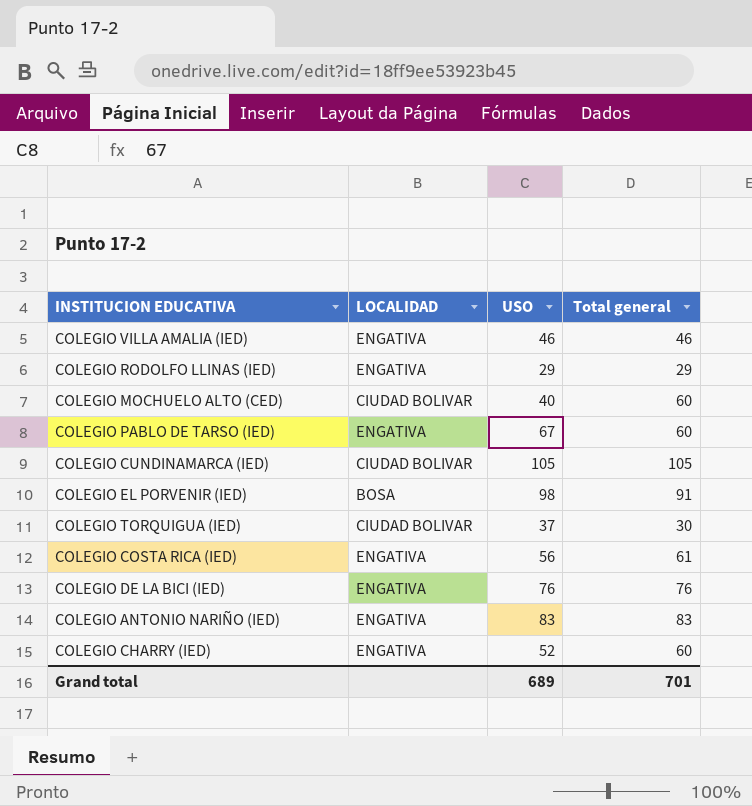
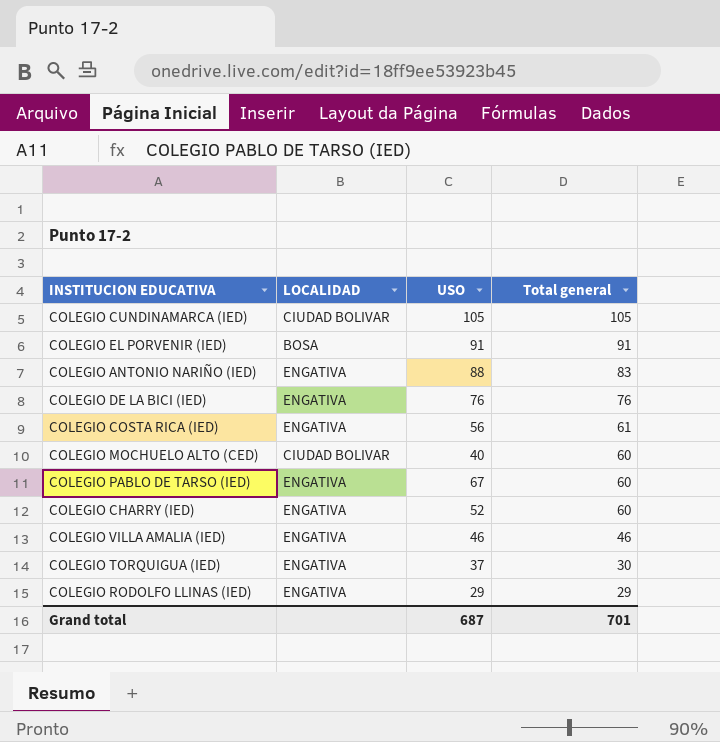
row order: none -> Total general descending
COLEGIO EL PORVENIR (IED) | USO: 98 -> 91
COLEGIO ANTONIO NARIÑO (IED) | USO: 83 -> 88
COLEGIO TORQUIGUA (IED) | LOCALIDAD: CIUDAD BOLIVAR -> ENGATIVA
Grand total | USO: 689 -> 687

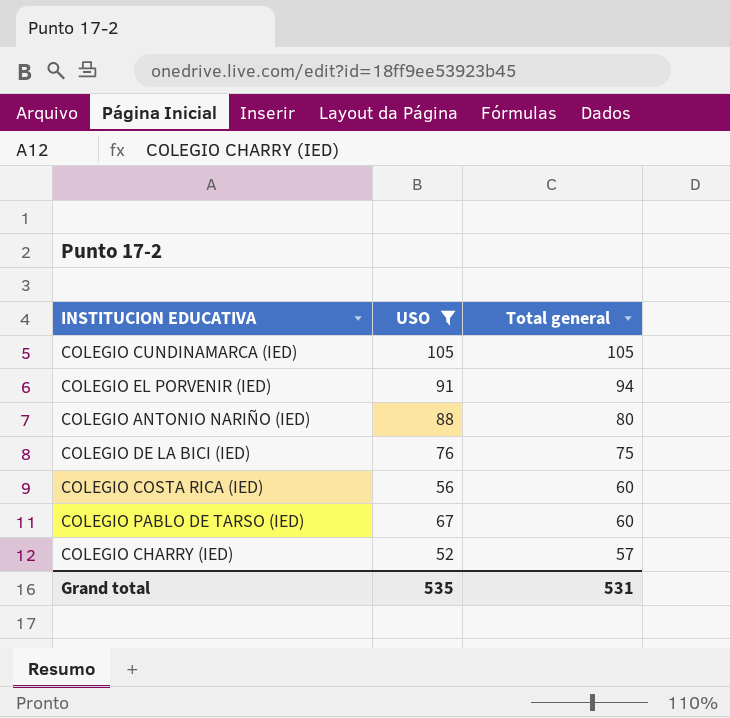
filter: none -> USO >= 52
column LOCALIDAD | position: 2 -> none
COLEGIO EL PORVENIR (IED) | Total general: 91 -> 94
COLEGIO ANTONIO NARIÑO (IED) | Total general: 83 -> 80
COLEGIO DE LA BICI (IED) | Total general: 76 -> 75
COLEGIO COSTA RICA (IED) | Total general: 61 -> 60
COLEGIO CHARRY (IED) | Total general: 60 -> 57
Grand total | USO: 687 -> 535
Grand total | Total general: 701 -> 531

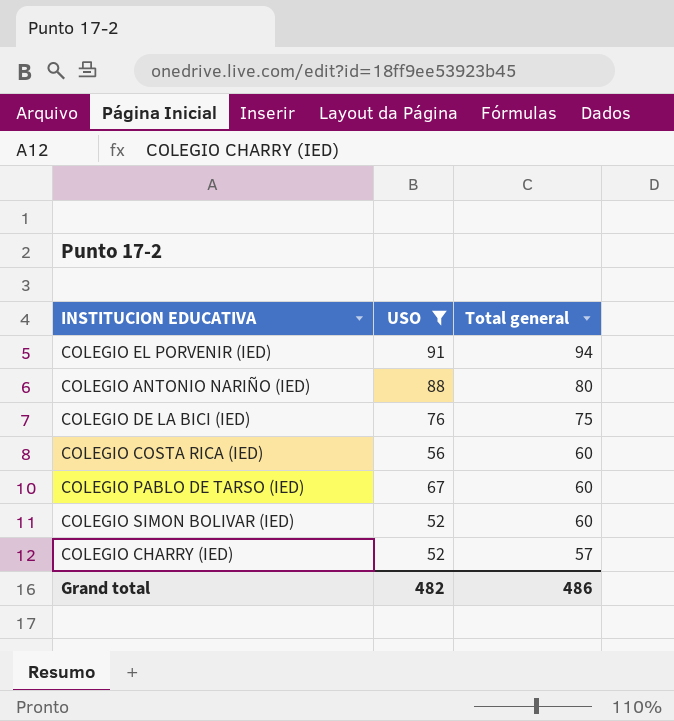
row COLEGIO CUNDINAMARCA (IED): 105 | 105 -> none
row COLEGIO SIMON BOLIVAR (IED): none -> 52 | 60
Grand total | USO: 535 -> 482
Grand total | Total general: 531 -> 486

